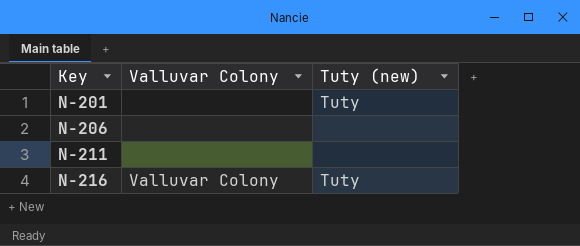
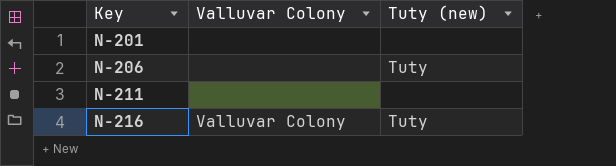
N-201 | Tuty (new): Tuty -> none
N-206 | Tuty (new): none -> Tuty

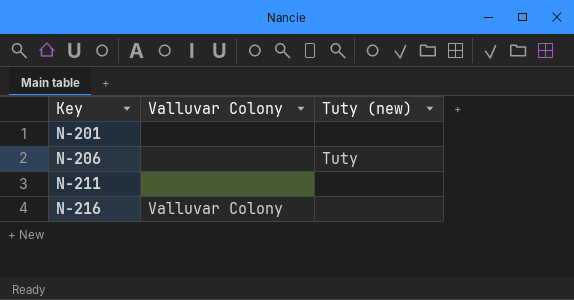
N-216 | Tuty (new): Tuty -> none

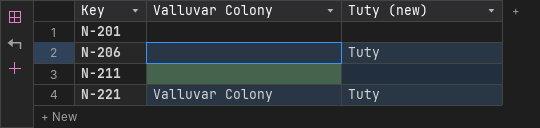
row N-216: Valluvar Colony | none -> none
row N-221: none -> Valluvar Colony | Tuty

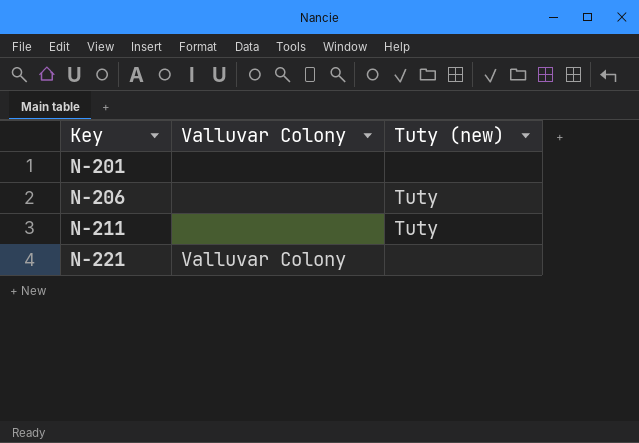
N-211 | Tuty (new): none -> Tuty
N-221 | Tuty (new): Tuty -> none

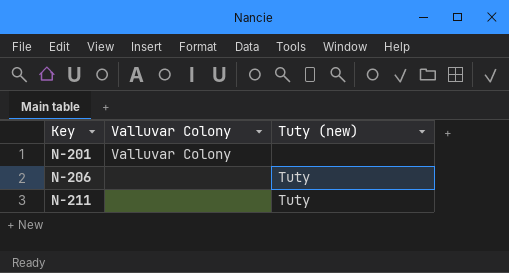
row N-221: Valluvar Colony | none -> none
N-201 | Valluvar Colony: none -> Valluvar Colony

